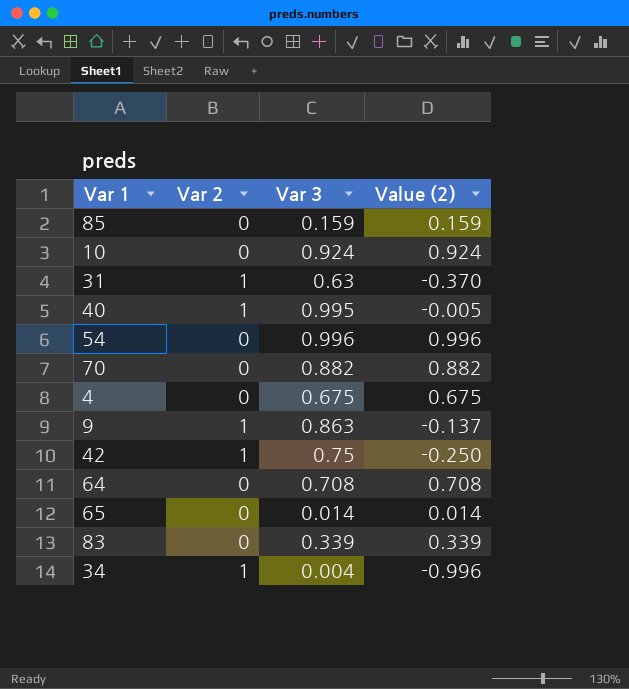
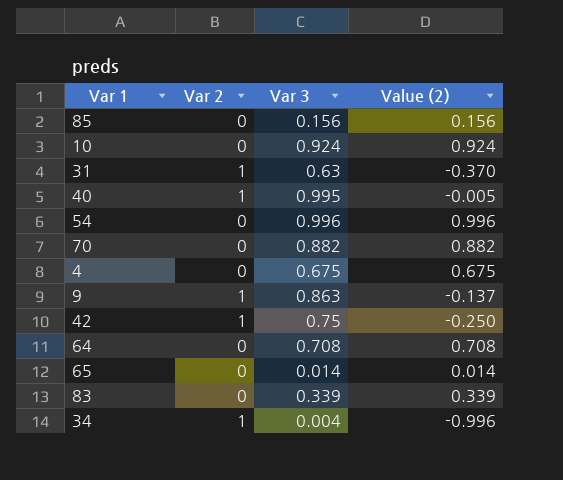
85 | Var 3: 0.159 -> 0.156
85 | Value (2): 0.159 -> 0.156

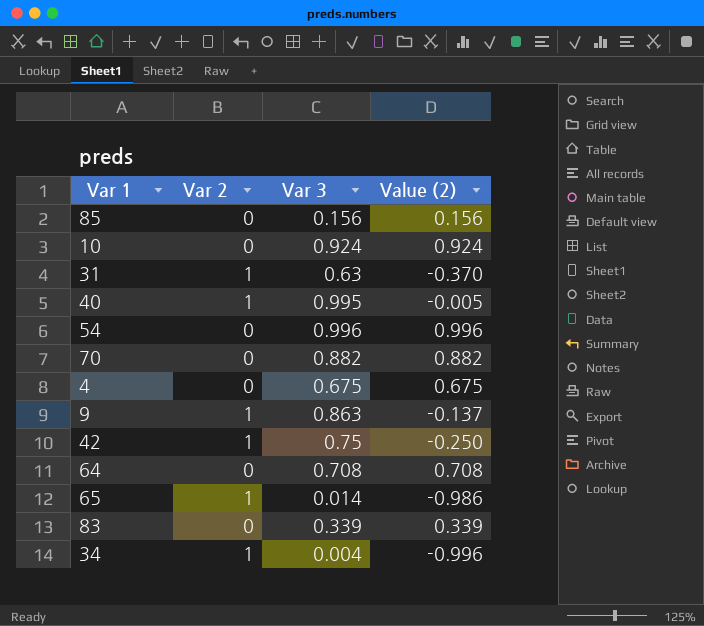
65 | Var 2: 0 -> 1
65 | Value (2): 0.014 -> -0.986

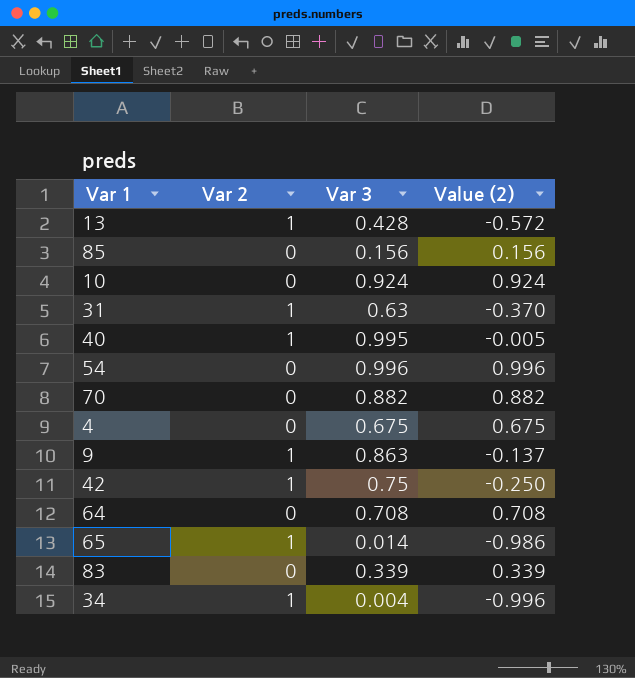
row 13: none -> 1 | 0.428 | -0.572

